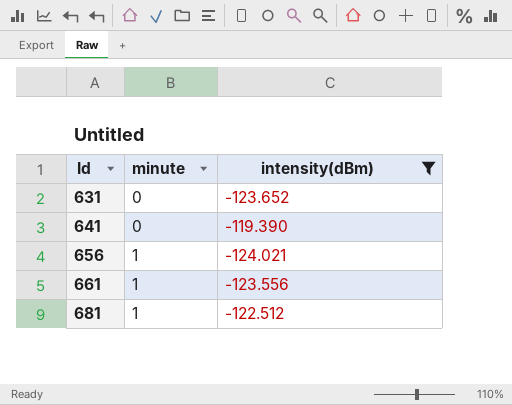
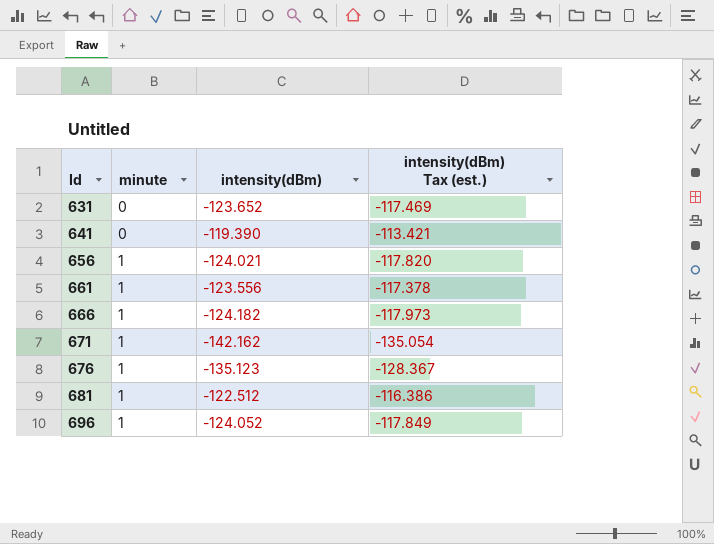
filter: intensity(dBm) >= -124.021 -> none
column intensity(dBm) Tax (est.) | formula: none -> [intensity(dBm)] * 0.95

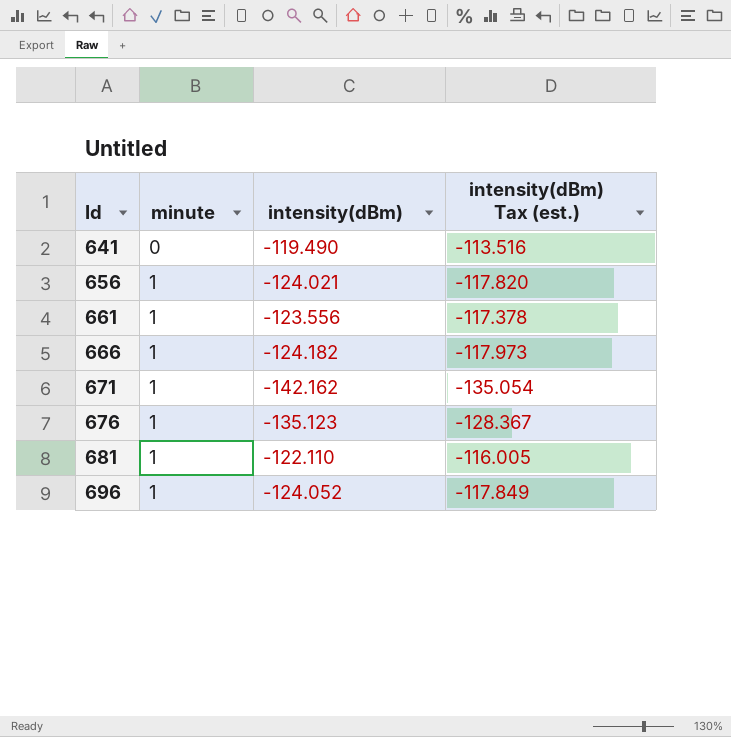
row 631: 0 | -123.652 | -117.469 -> none
641 | intensity(dBm): -119.390 -> -119.490
641 | intensity(dBm) Tax (est.): -113.421 -> -113.516
681 | intensity(dBm): -122.512 -> -122.110
681 | intensity(dBm) Tax (est.): -116.386 -> -116.005

